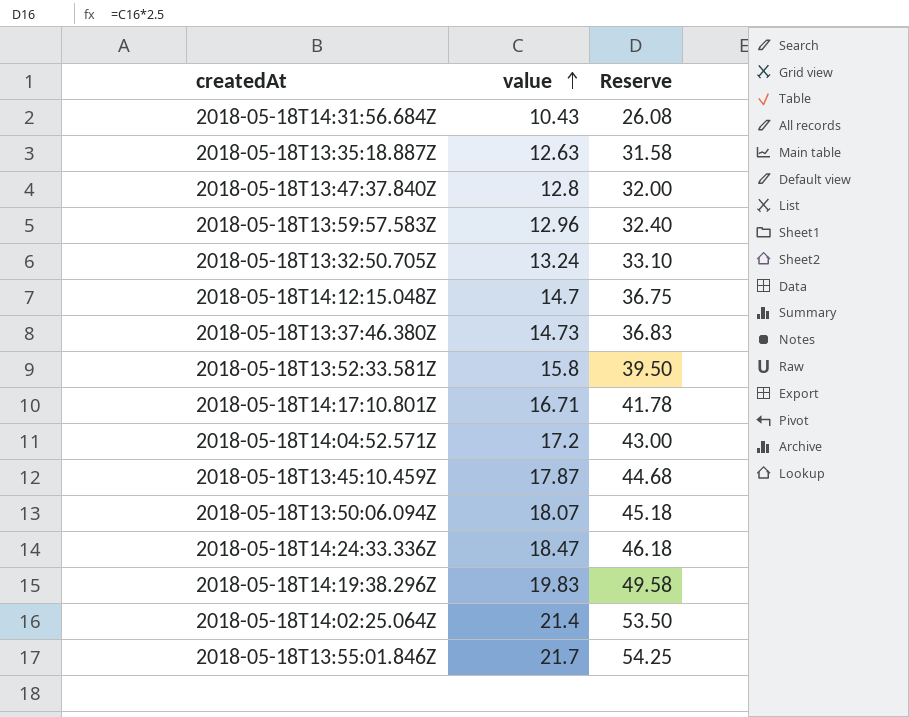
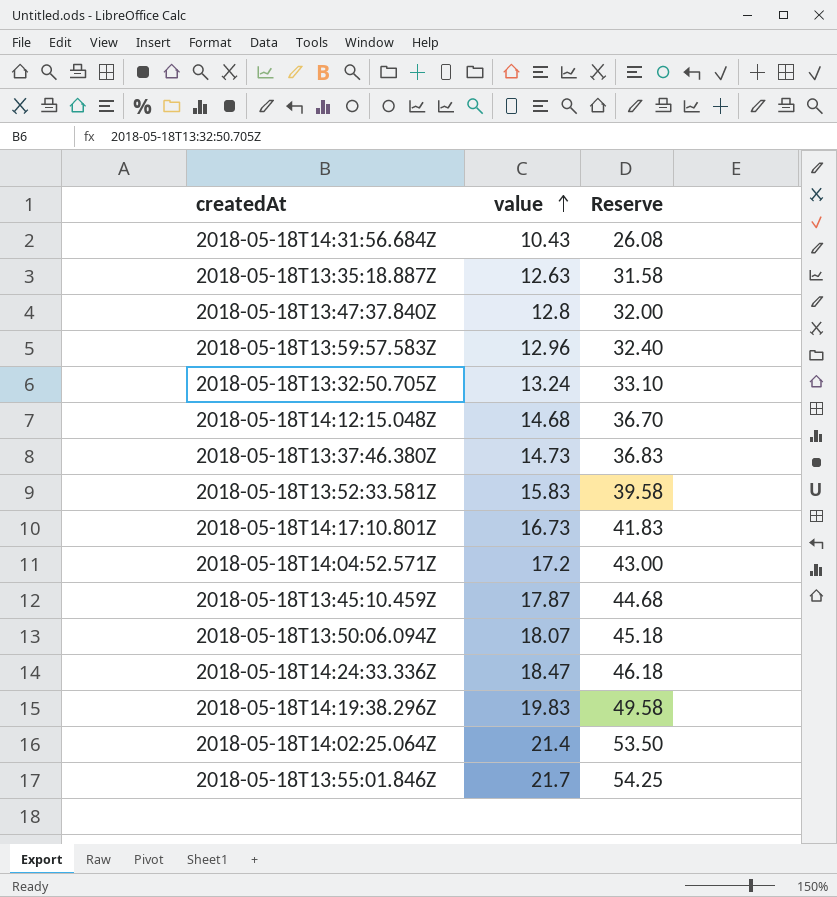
2018-05-18T14:12:15.048Z | value: 14.7 -> 14.68
2018-05-18T14:12:15.048Z | Reserve: 36.75 -> 36.70
2018-05-18T13:52:33.581Z | value: 15.8 -> 15.83
2018-05-18T13:52:33.581Z | Reserve: 39.50 -> 39.58
2018-05-18T14:17:10.801Z | value: 16.71 -> 16.73
2018-05-18T14:17:10.801Z | Reserve: 41.78 -> 41.83

